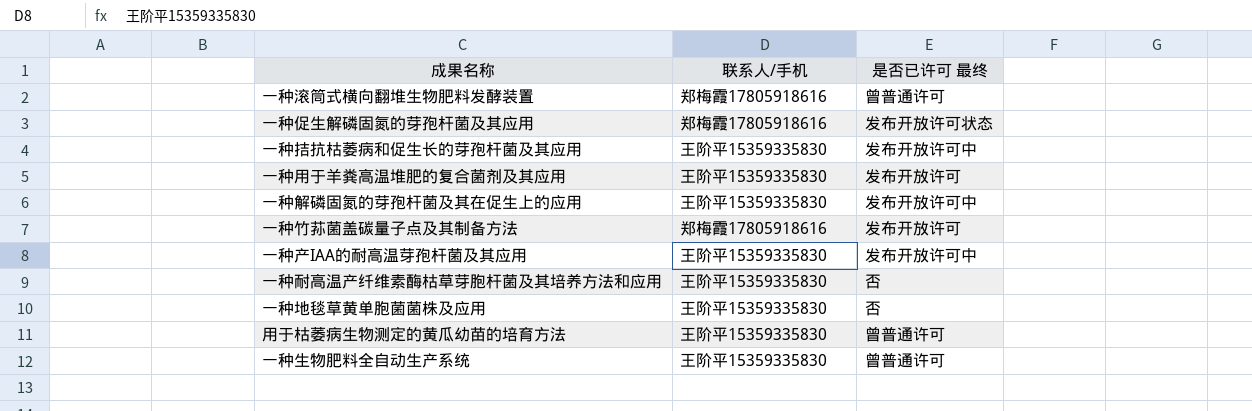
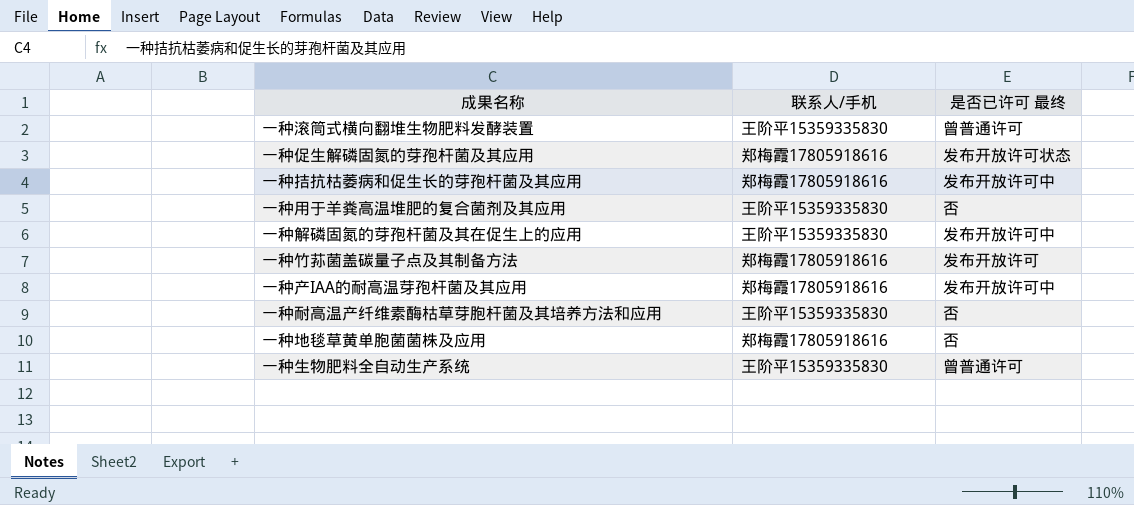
row 用于枯萎病生物测定的黄瓜幼苗的培育方法: 王阶平15359335830 | 曾普通许可 -> none
一种滚筒式横向翻堆生物肥料发酵装置 | 联系人/手机: 郑梅霞17805918616 -> 王阶平15359335830
一种拮抗枯萎病和促生长的芽孢杆菌及其应用 | 联系人/手机: 王阶平15359335830 -> 郑梅霞17805918616
一种用于羊粪高温堆肥的复合菌剂及其应用 | 是否已许可 最终: 发布开放许可 -> 否
一种产IAA的耐高温芽孢杆菌及其应用 | 联系人/手机: 王阶平15359335830 -> 郑梅霞17805918616
一种地毯草黄单胞菌菌株及应用 | 联系人/手机: 王阶平15359335830 -> 郑梅霞17805918616

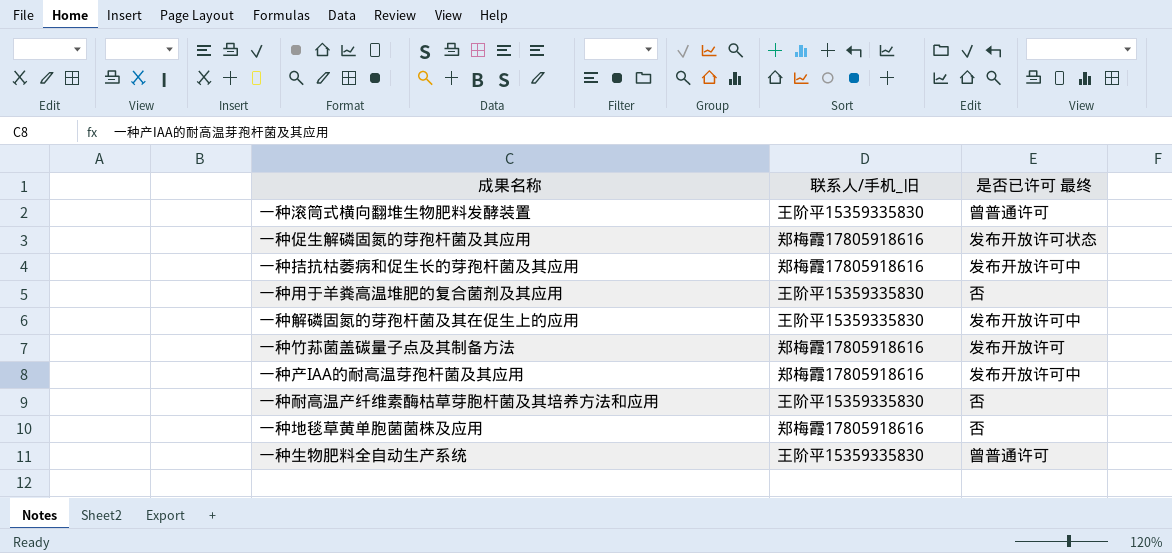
column name: 联系人/手机 -> 联系人/手机_旧

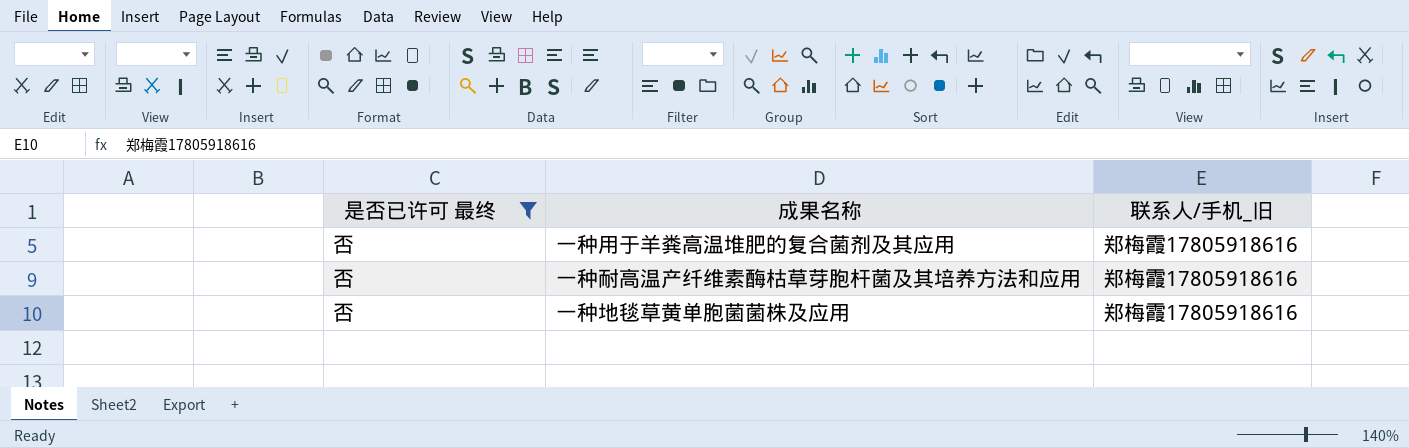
filter: none -> 是否已许可 最终 = 否
column 是否已许可 最终 | position: 3 -> 1
一种用于羊粪高温堆肥的复合菌剂及其应用 | 联系人/手机_旧: 王阶平15359335830 -> 郑梅霞17805918616
一种耐高温产纤维素酶枯草芽胞杆菌及其培养方法和应用 | 联系人/手机_旧: 王阶平15359335830 -> 郑梅霞17805918616

